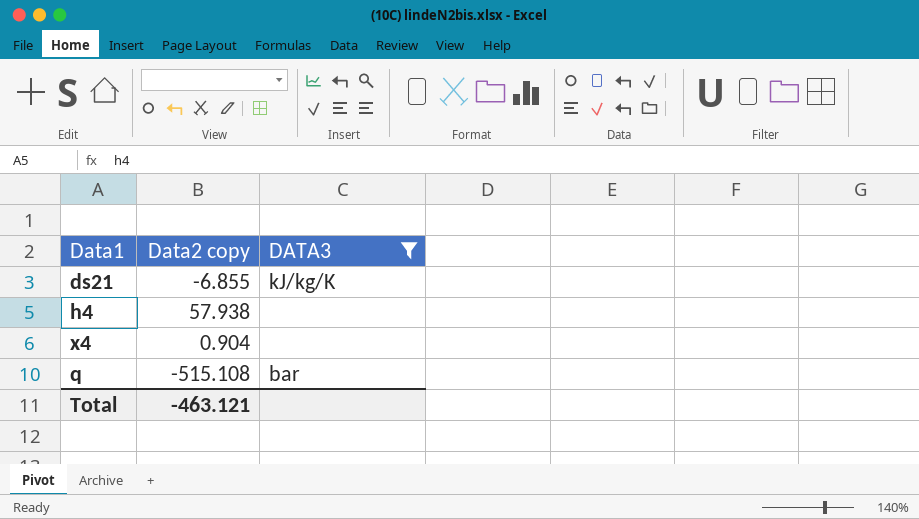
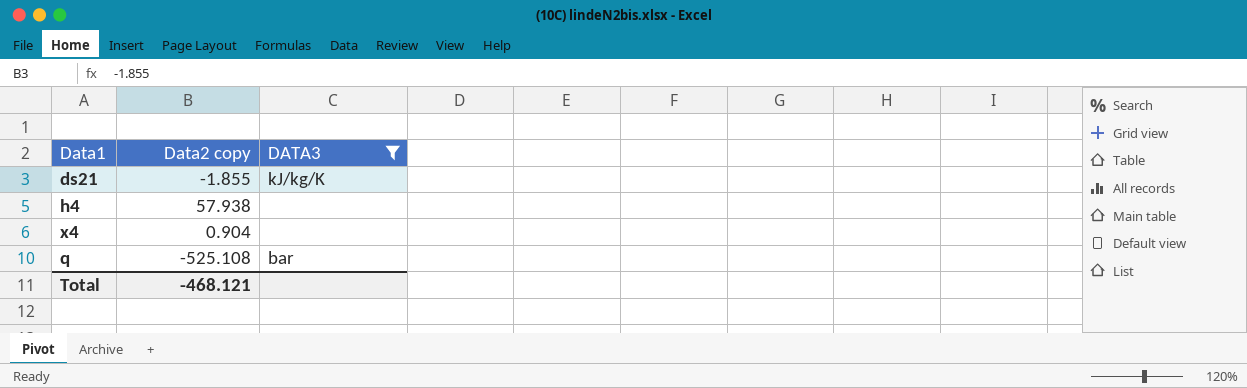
ds21 | Data2 copy: -6.855 -> -1.855
q | Data2 copy: -515.108 -> -525.108
Total | Data2 copy: -463.121 -> -468.121

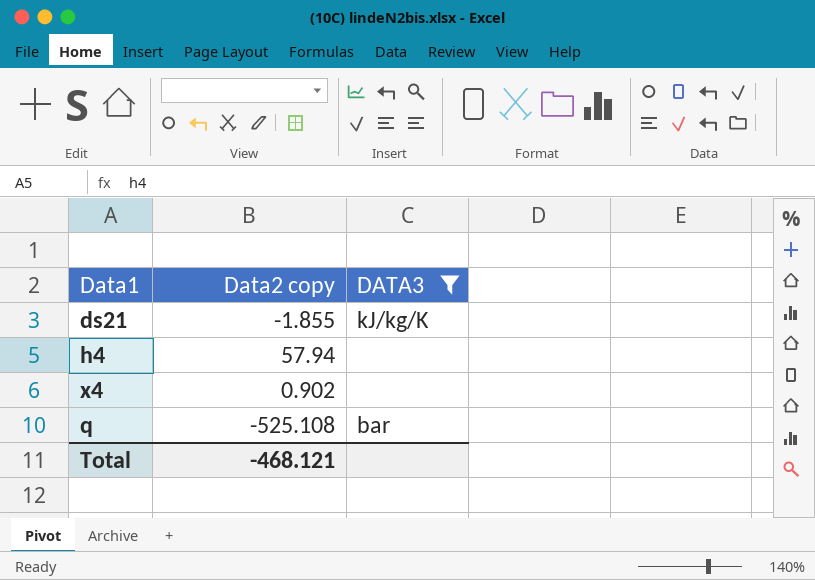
h4 | Data2 copy: 57.938 -> 57.94
x4 | Data2 copy: 0.904 -> 0.902

